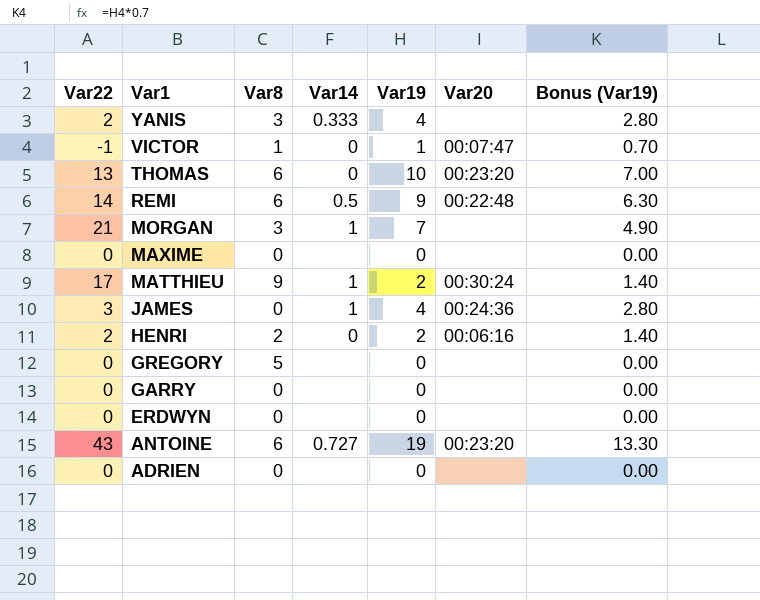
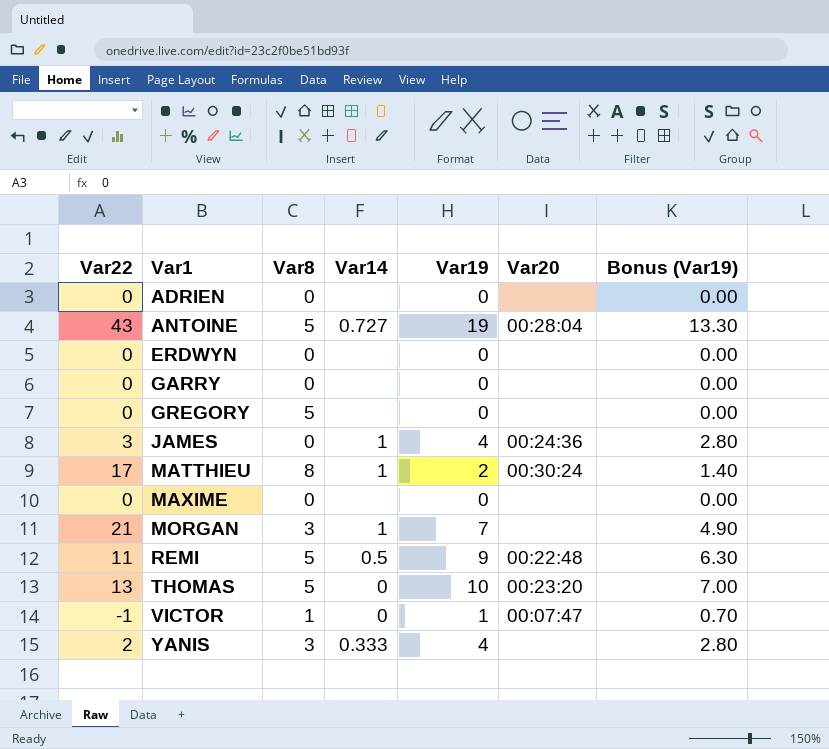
row order: Var1 descending -> Var1 ascending
row HENRI: 2 | 2 | 0 | 2 | 00:06:16 | 1.40 -> none
ANTOINE | Var8: 6 -> 5
ANTOINE | Var20: 00:23:20 -> 00:28:04
MATTHIEU | Var8: 9 -> 8
REMI | Var22: 14 -> 11
REMI | Var8: 6 -> 5
THOMAS | Var8: 6 -> 5

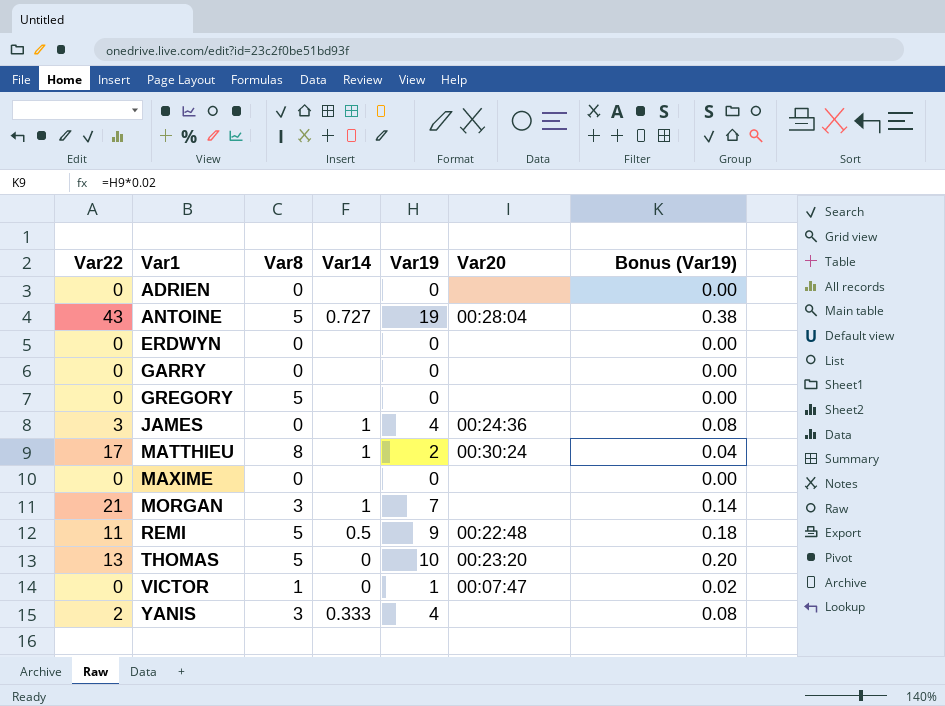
column Bonus (Var19) | formula: [Var19] * 0.7 -> [Var19] * 0.02
VICTOR | Var22: -1 -> 0

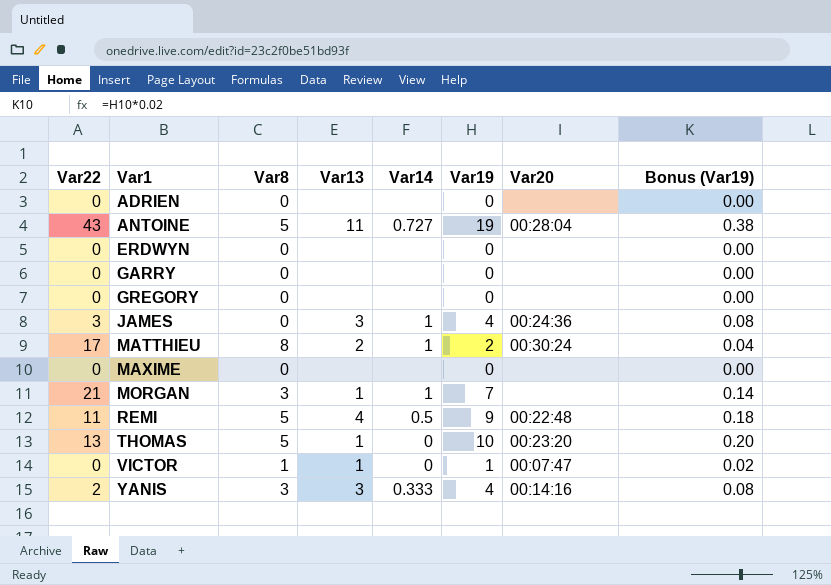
column Var13 | position: none -> 4
GREGORY | Var8: 5 -> 0
YANIS | Var20: none -> 00:14:16

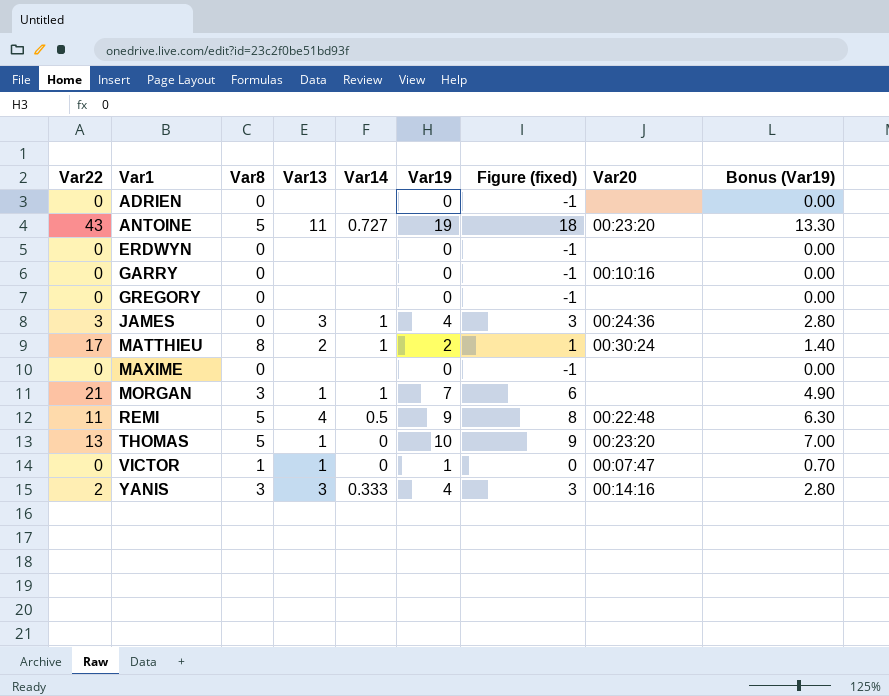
column Figure (fixed) | formula: none -> [Var19] - 1
column Bonus (Var19) | formula: [Var19] * 0.02 -> [Var19] * 0.7
ANTOINE | Var20: 00:28:04 -> 00:23:20
GARRY | Var20: none -> 00:10:16

